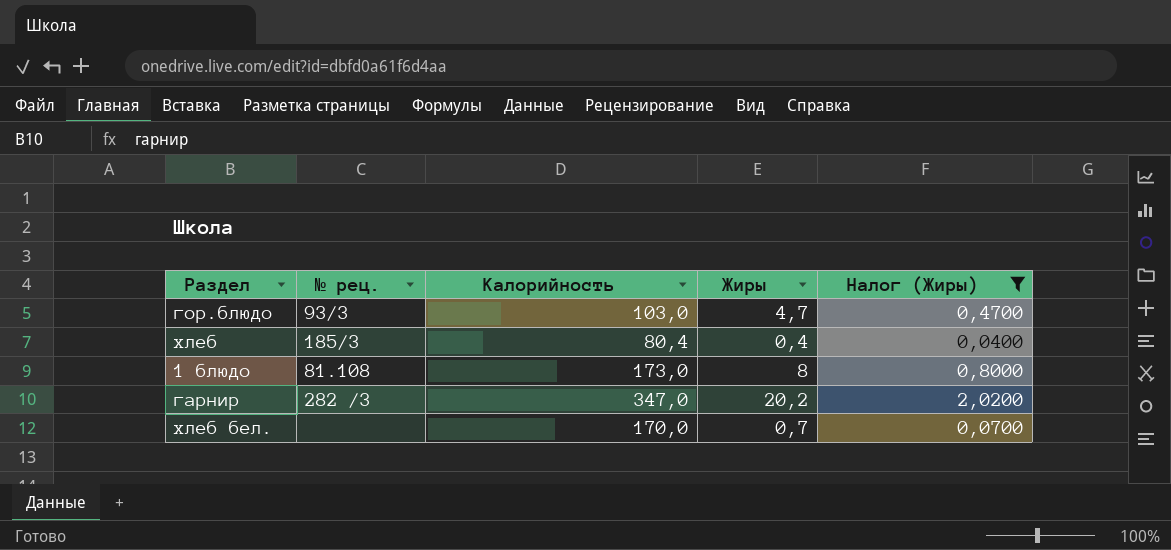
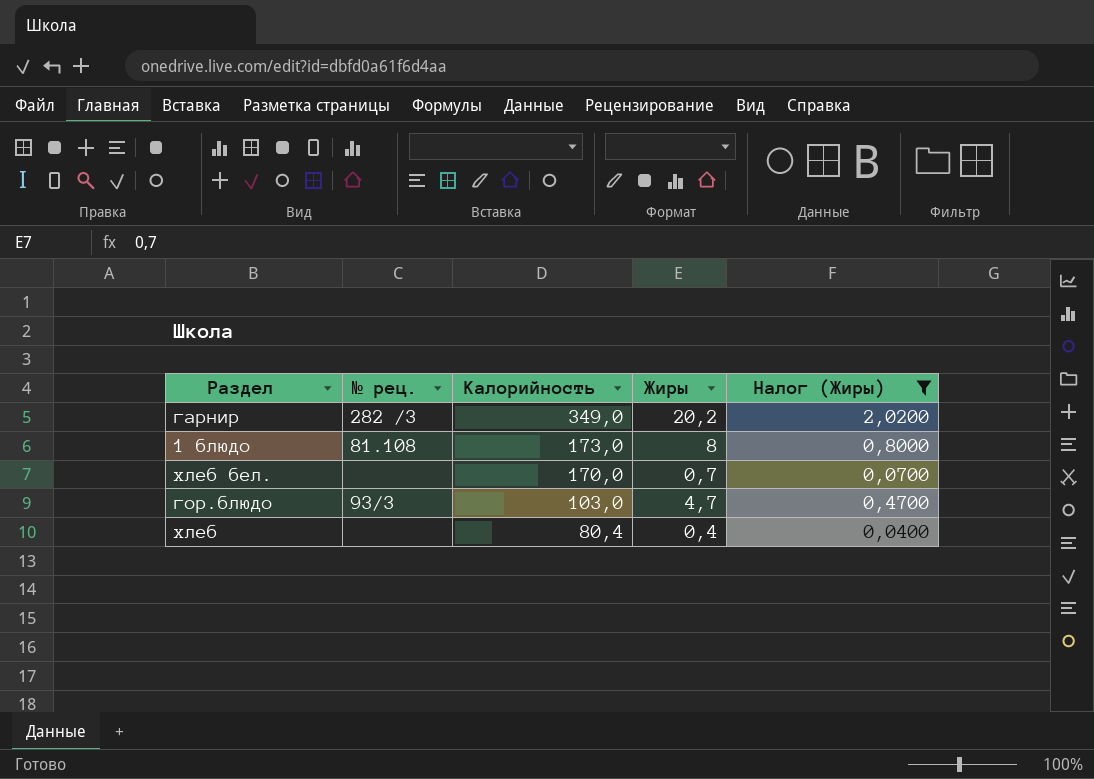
row order: none -> Калорийность descending
гарнир | Калорийность: 347,0 -> 349,0
хлеб | № рец.: 185/3 -> none

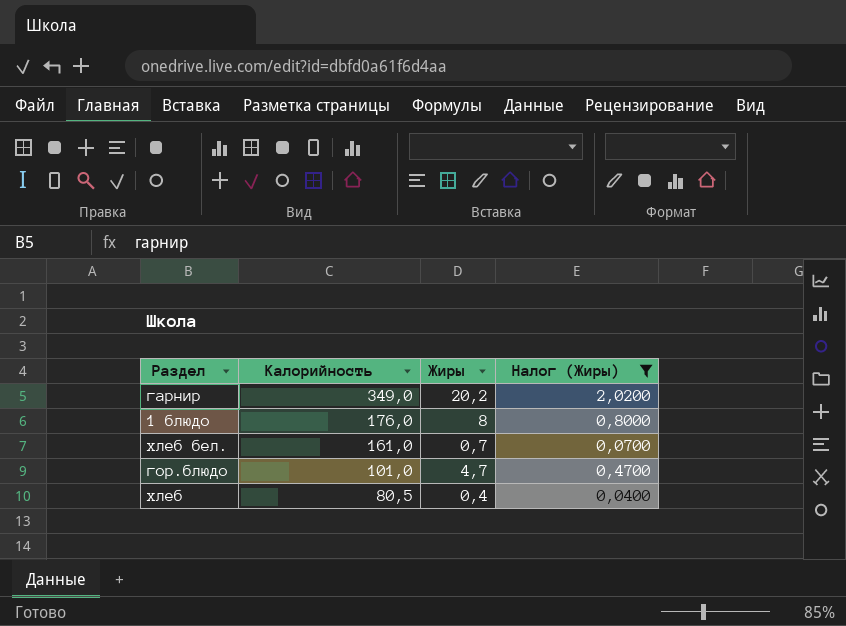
column № рец. | position: 2 -> none
1 блюдо | Калорийность: 173,0 -> 176,0
хлеб бел. | Калорийность: 170,0 -> 161,0
гор.блюдо | Калорийность: 103,0 -> 101,0
хлеб | Калорийность: 80,4 -> 80,5

